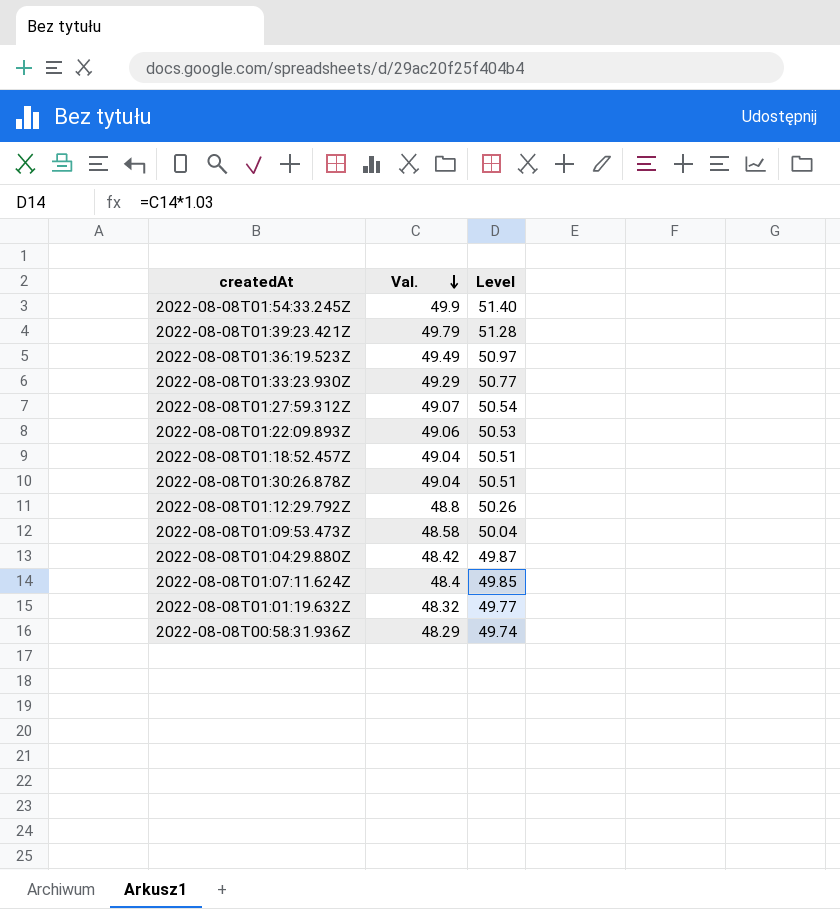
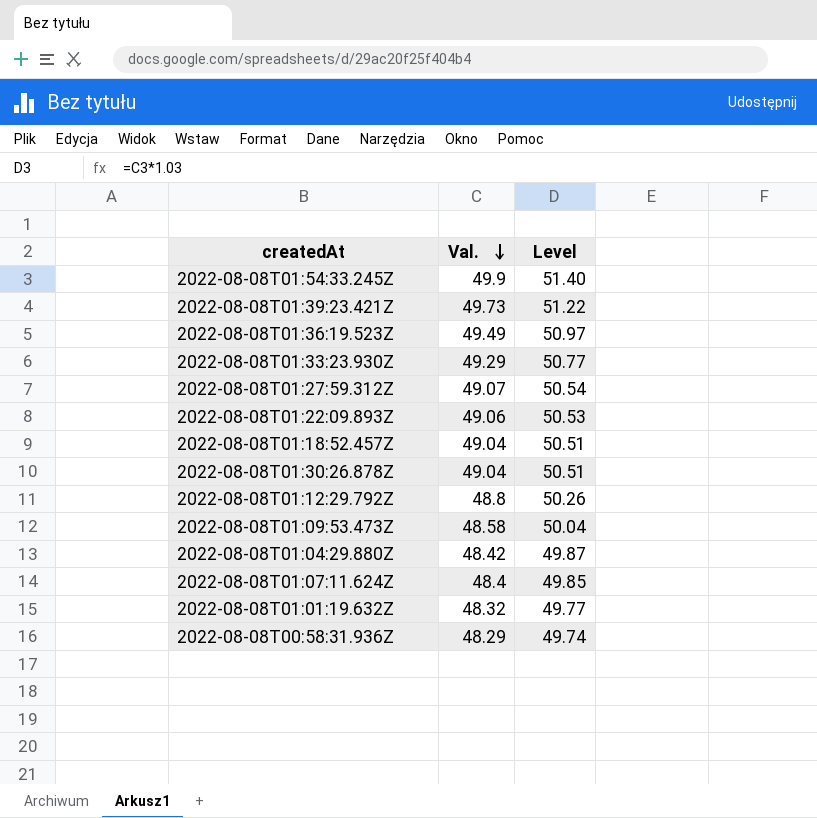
2022-08-08T01:39:23.421Z | Val.: 49.79 -> 49.73
2022-08-08T01:39:23.421Z | Level: 51.28 -> 51.22

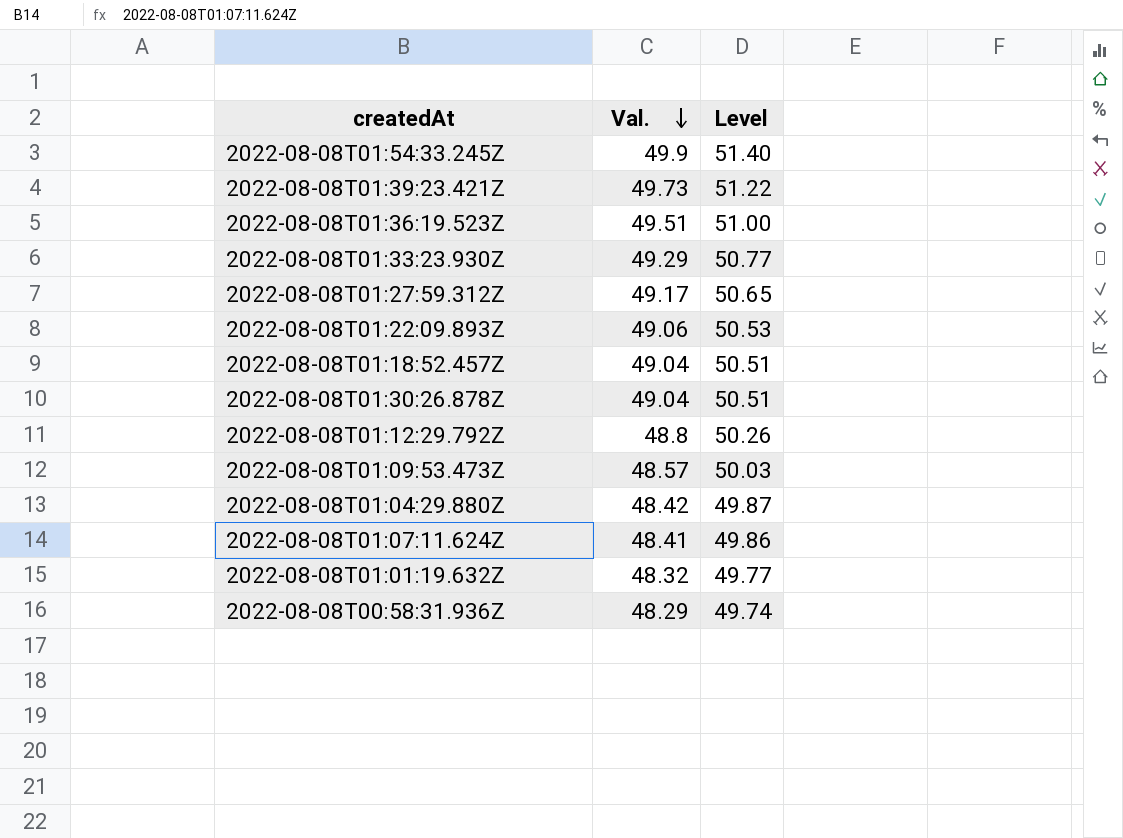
2022-08-08T01:36:19.523Z | Val.: 49.49 -> 49.51
2022-08-08T01:36:19.523Z | Level: 50.97 -> 51.00
2022-08-08T01:27:59.312Z | Val.: 49.07 -> 49.17
2022-08-08T01:27:59.312Z | Level: 50.54 -> 50.65
2022-08-08T01:09:53.473Z | Val.: 48.58 -> 48.57
2022-08-08T01:09:53.473Z | Level: 50.04 -> 50.03
2022-08-08T01:07:11.624Z | Val.: 48.4 -> 48.41
2022-08-08T01:07:11.624Z | Level: 49.85 -> 49.86

